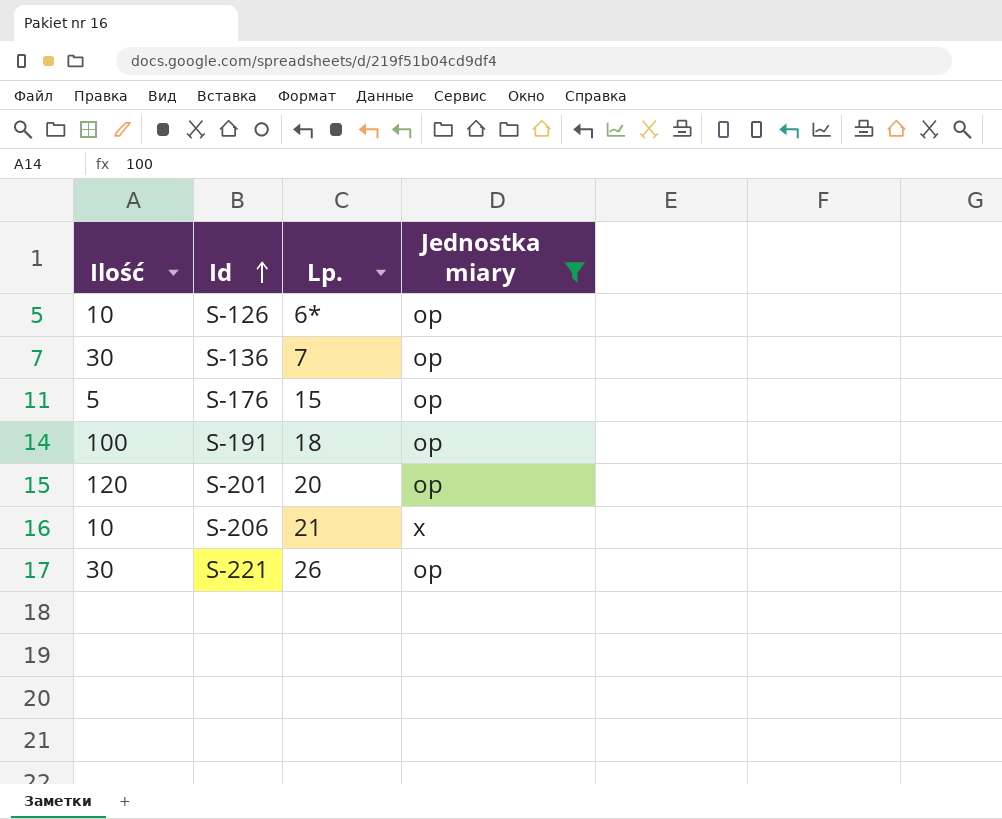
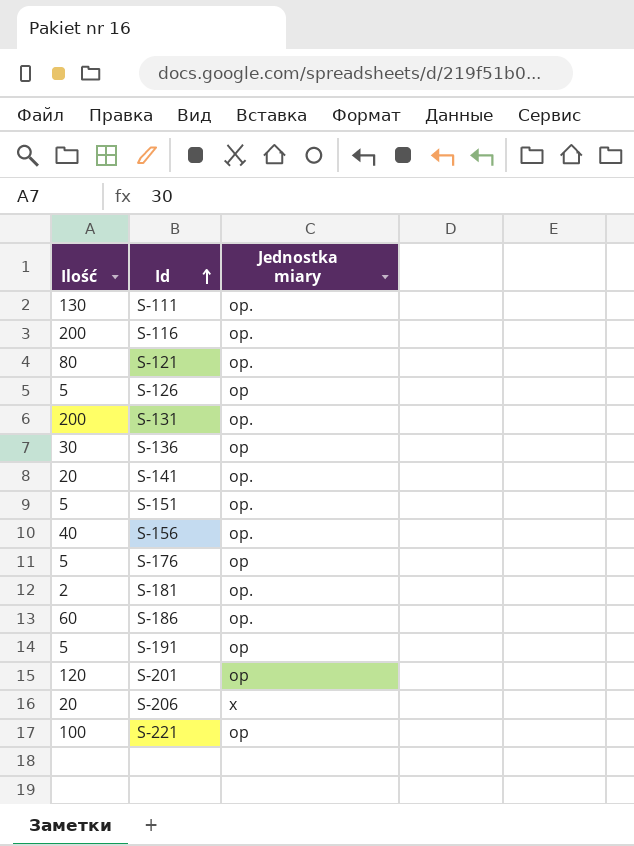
filter: Jednostka miary != op. -> none
column Lp. | position: 3 -> none
S-126 | Ilość: 10 -> 5
S-191 | Ilość: 100 -> 5
S-206 | Ilość: 10 -> 20
S-221 | Ilość: 30 -> 100

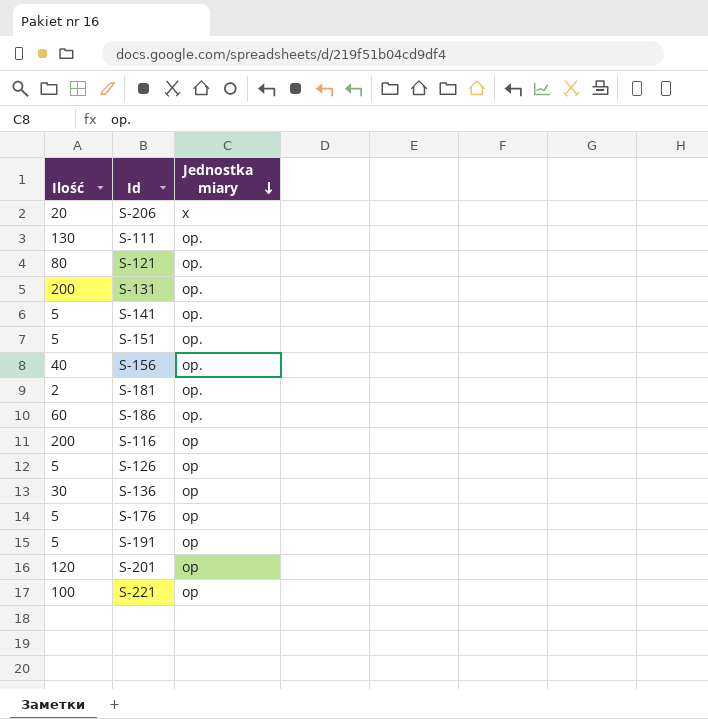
row order: Id ascending -> Jednostka miary descending
S-141 | Ilość: 20 -> 5
S-116 | Jednostka miary: op. -> op

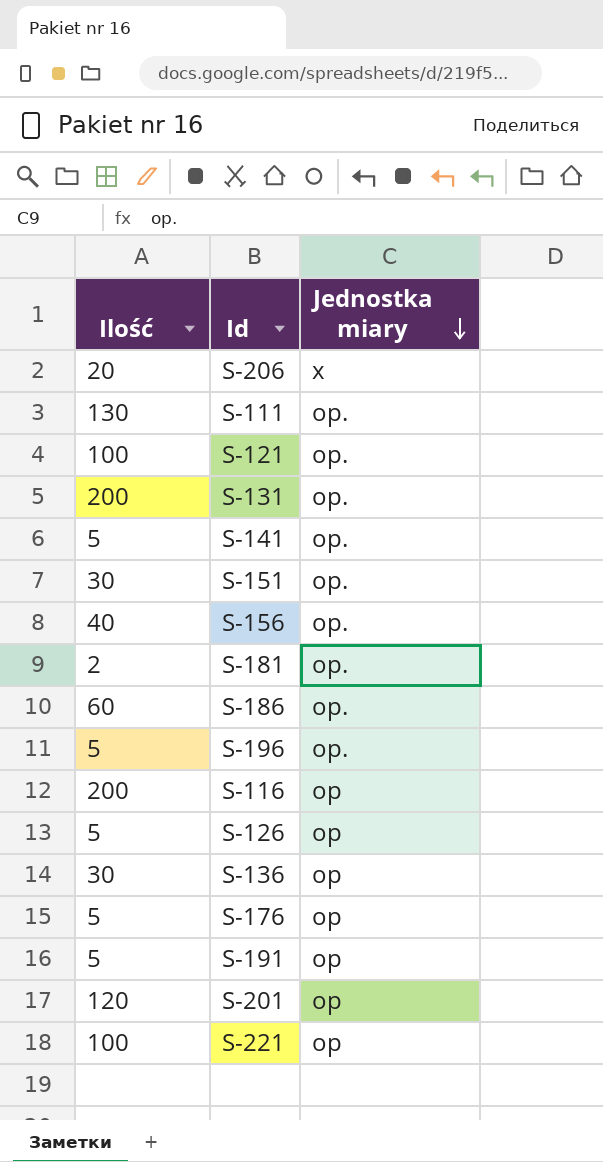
S-121 | Ilość: 80 -> 100
S-151 | Ilość: 5 -> 30
row S-196: none -> 5 | op.

